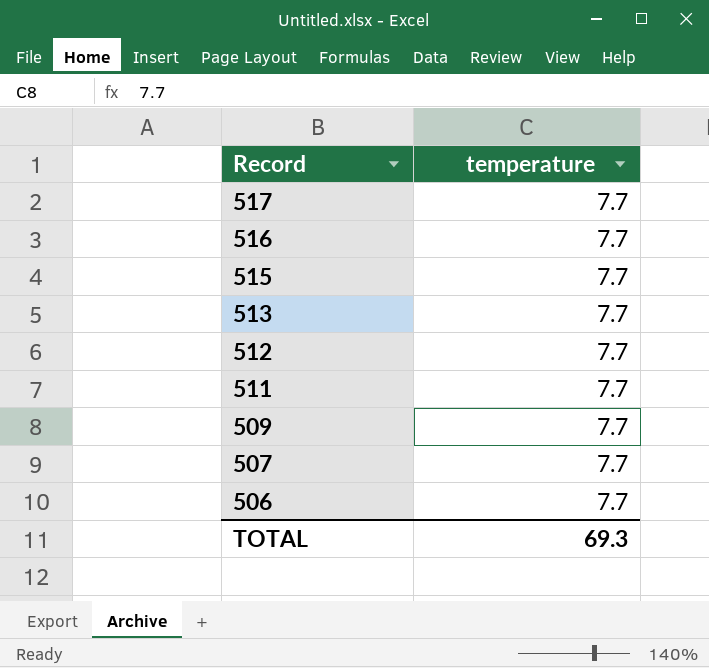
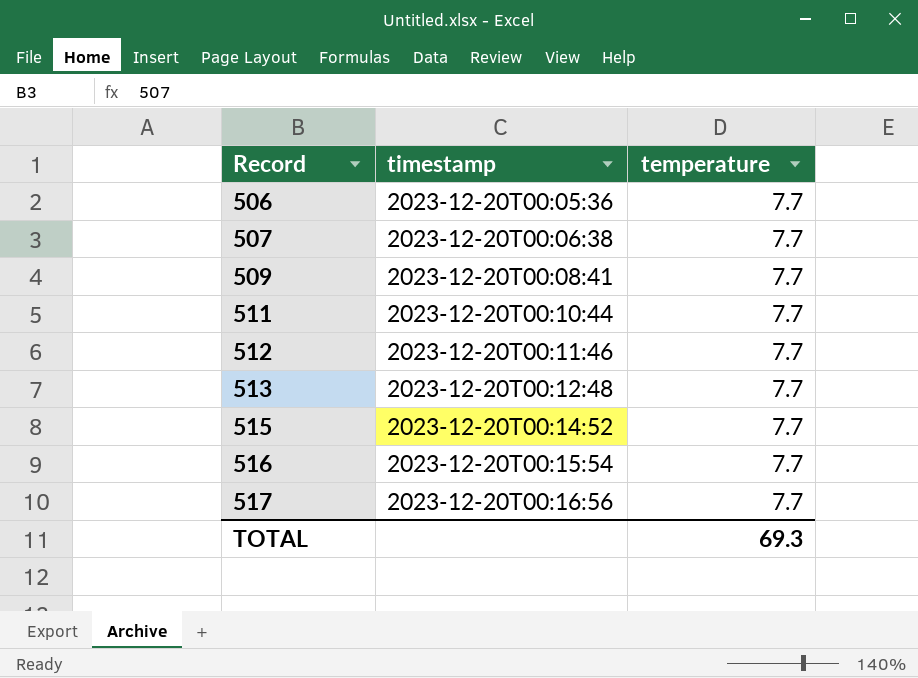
row order: Record descending -> Record ascending
column timestamp | position: none -> 2

